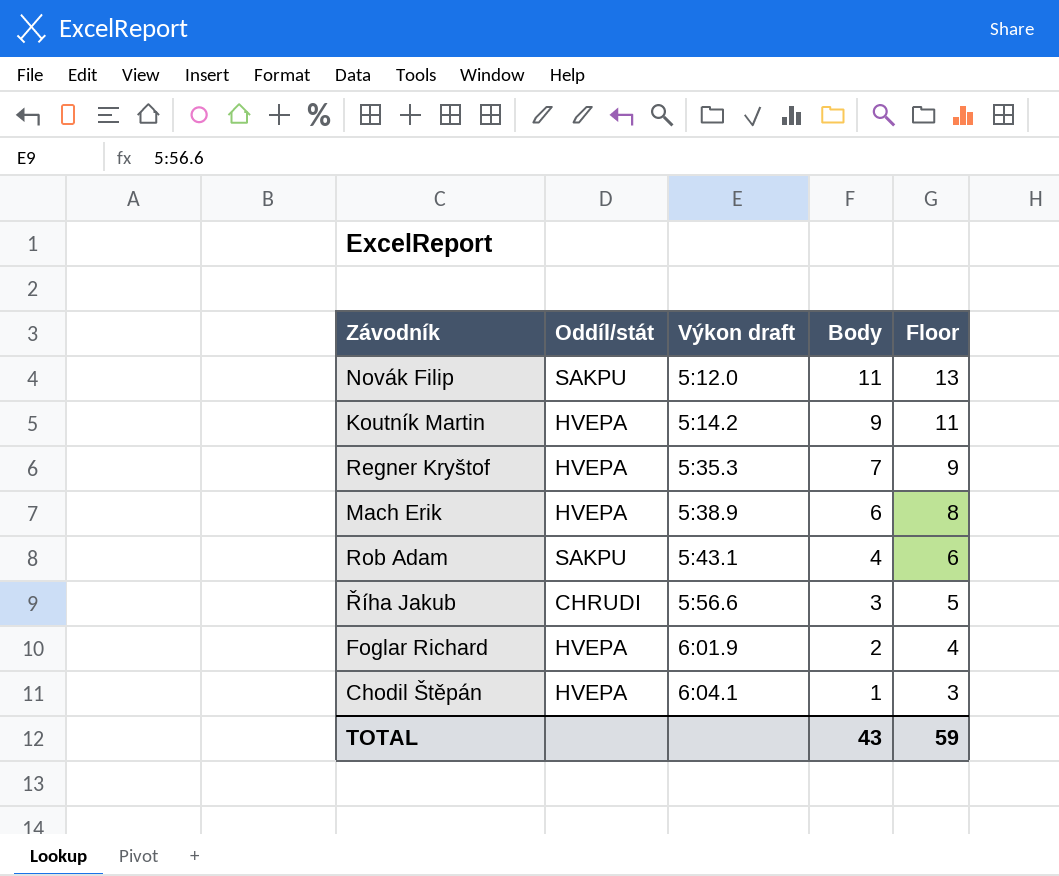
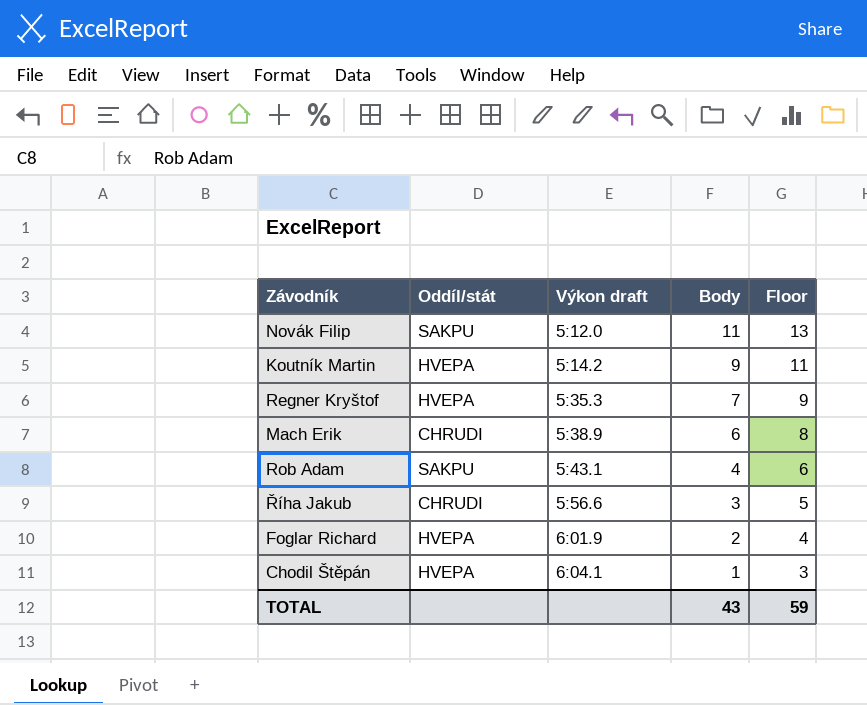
Mach Erik | Oddíl/stát: HVEPA -> CHRUDI

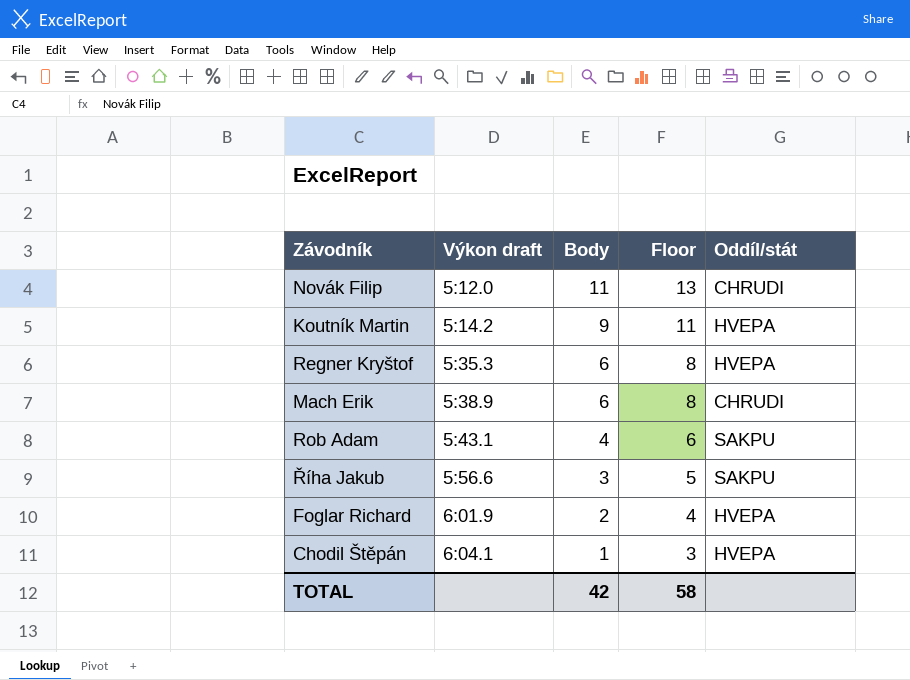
column Oddíl/stát | position: 2 -> 5
Novák Filip | Oddíl/stát: SAKPU -> CHRUDI
Regner Kryštof | Body: 7 -> 6
Regner Kryštof | Floor: 9 -> 8
Říha Jakub | Oddíl/stát: CHRUDI -> SAKPU
TOTAL | Body: 43 -> 42
TOTAL | Floor: 59 -> 58

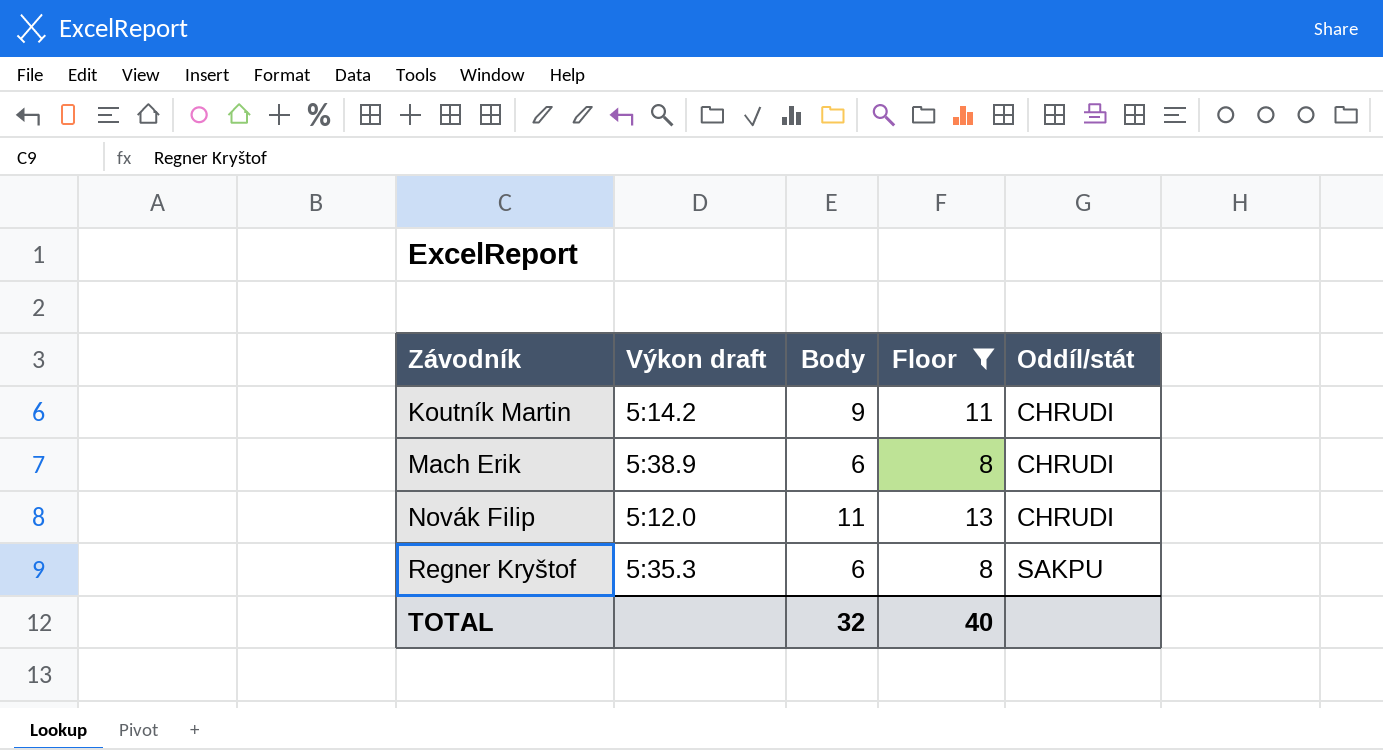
filter: none -> Floor >= 8
row order: Výkon draft ascending -> Závodník ascending
Koutník Martin | Oddíl/stát: HVEPA -> CHRUDI
Regner Kryštof | Oddíl/stát: HVEPA -> SAKPU
TOTAL | Body: 42 -> 32
TOTAL | Floor: 58 -> 40

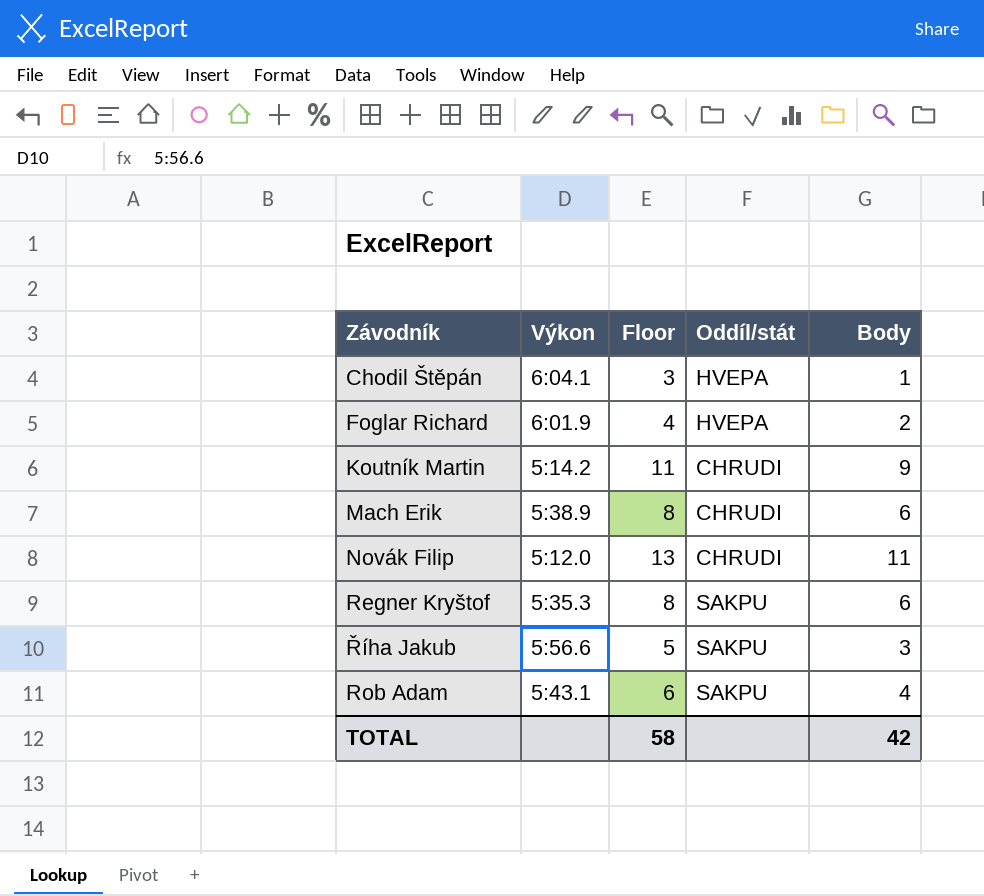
filter: Floor >= 8 -> none
column name: Výkon draft -> Výkon
column Body | position: 3 -> 5
TOTAL | Floor: 40 -> 58
TOTAL | Body: 32 -> 42

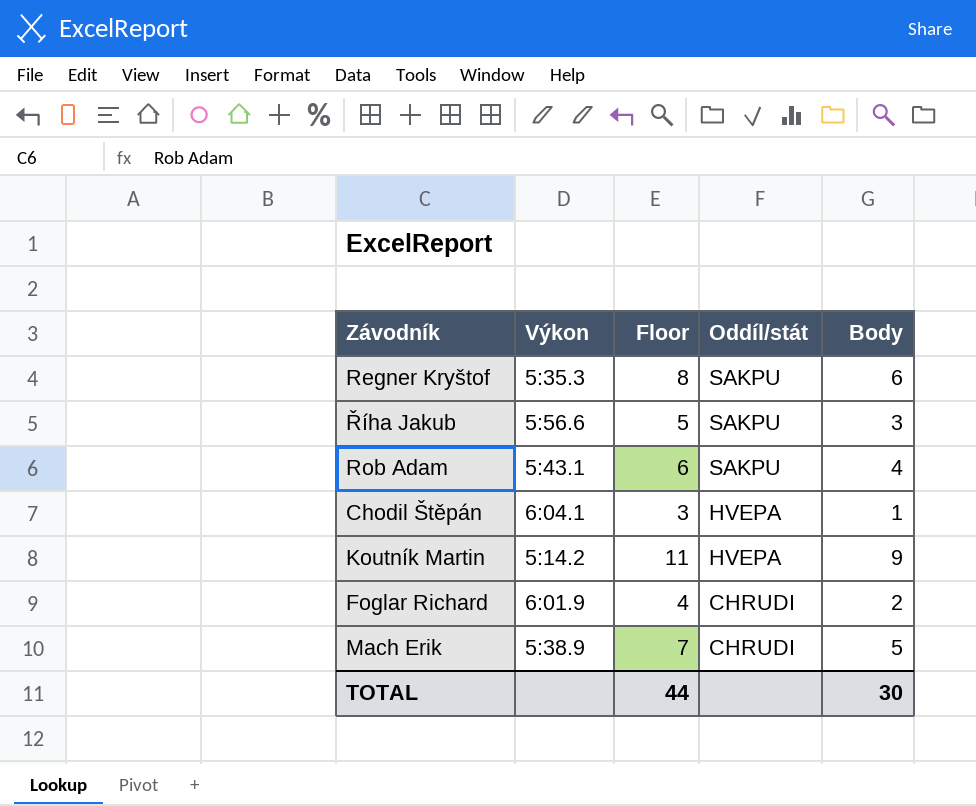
row order: Závodník ascending -> Oddíl/stát descending
row Novák Filip: 5:12.0 | 13 | CHRUDI | 11 -> none
Koutník Martin | Oddíl/stát: CHRUDI -> HVEPA
Foglar Richard | Oddíl/stát: HVEPA -> CHRUDI
Mach Erik | Floor: 8 -> 7
Mach Erik | Body: 6 -> 5
TOTAL | Floor: 58 -> 44
TOTAL | Body: 42 -> 30

